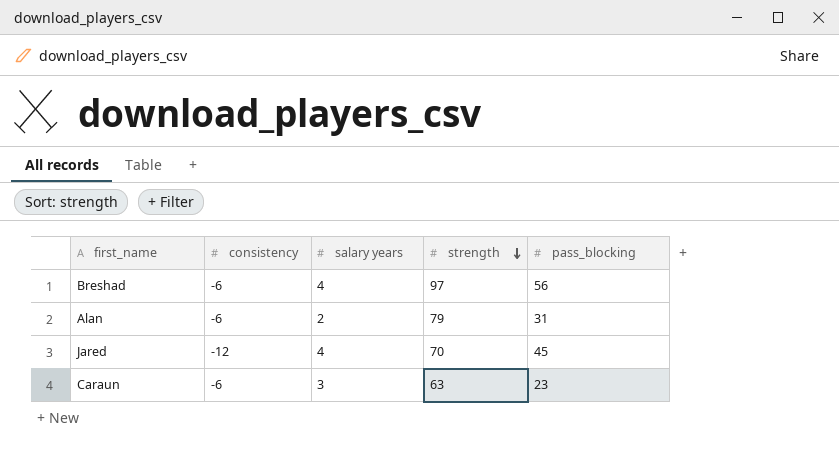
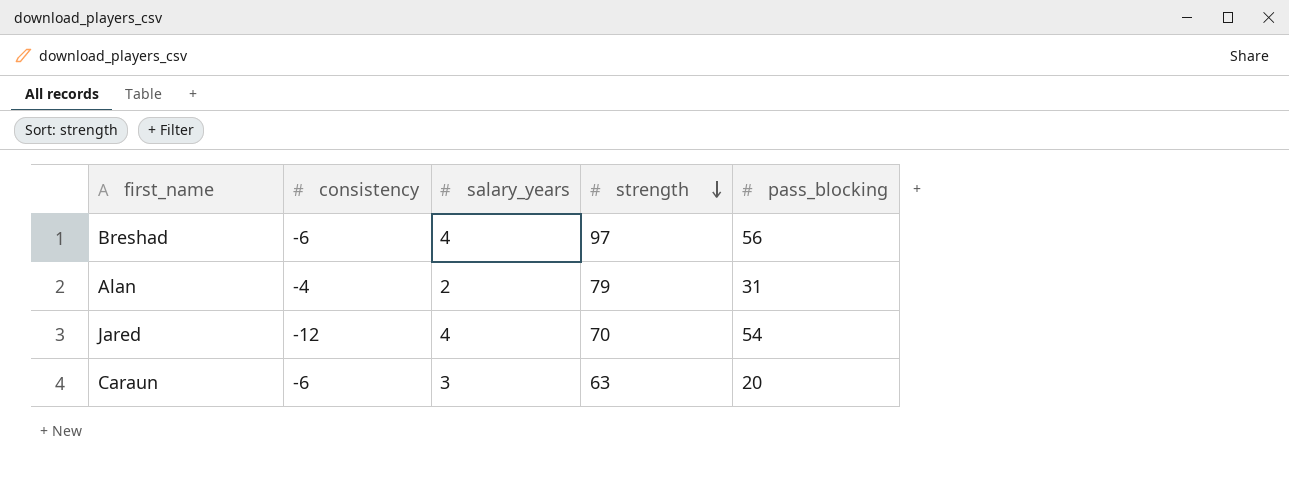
column name: salary years -> salary_years
Alan | consistency: -6 -> -4
Jared | pass_blocking: 45 -> 54
Caraun | pass_blocking: 23 -> 20

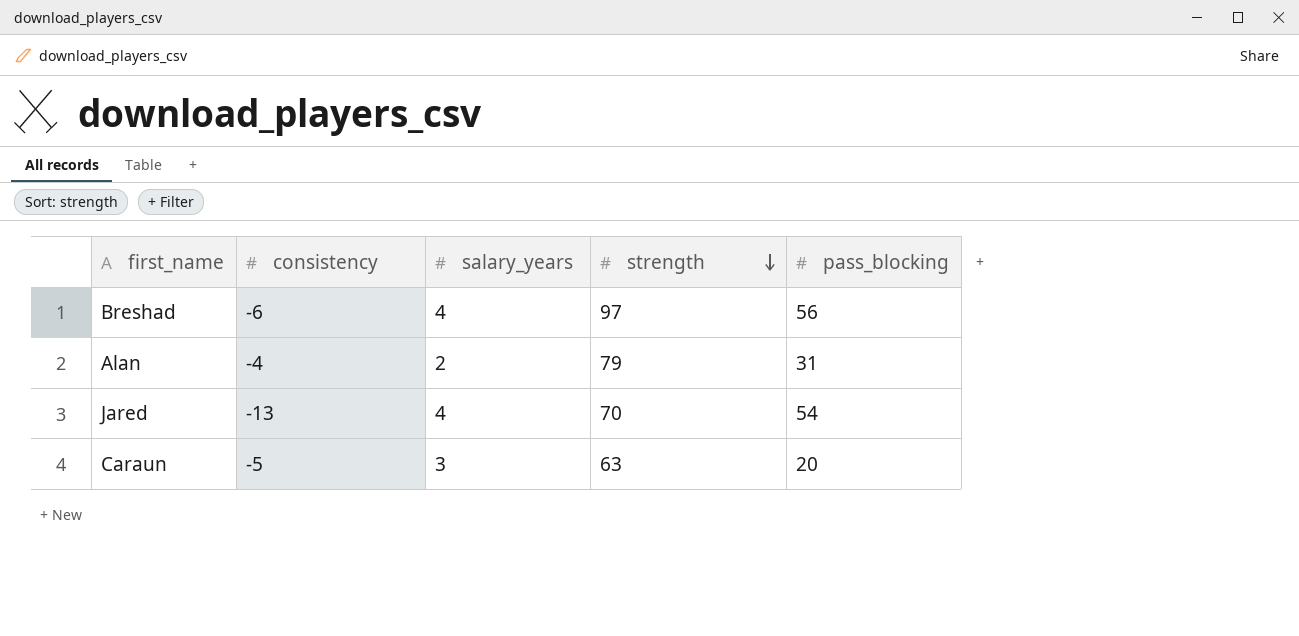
Jared | consistency: -12 -> -13
Caraun | consistency: -6 -> -5

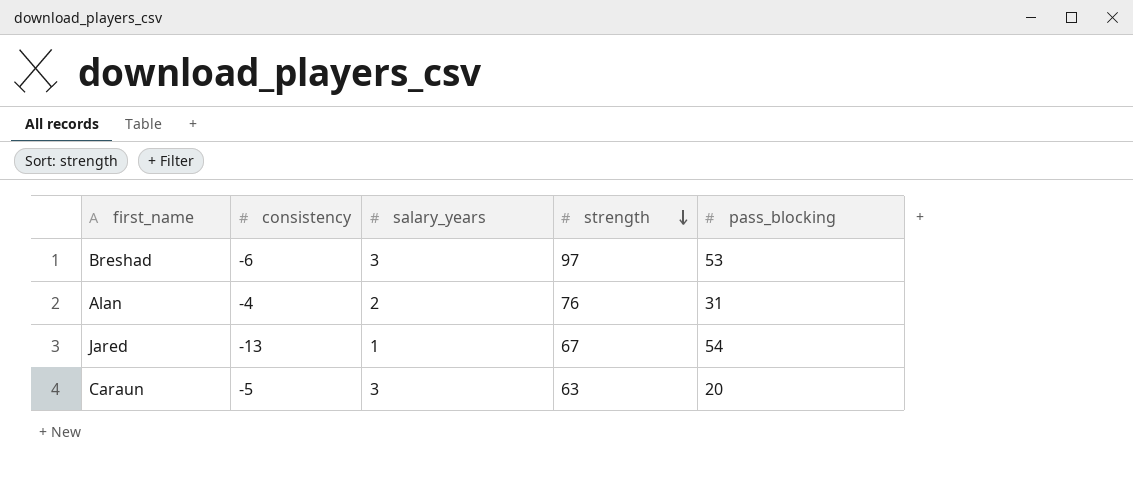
Breshad | salary_years: 4 -> 3
Breshad | pass_blocking: 56 -> 53
Alan | strength: 79 -> 76
Jared | salary_years: 4 -> 1
Jared | strength: 70 -> 67

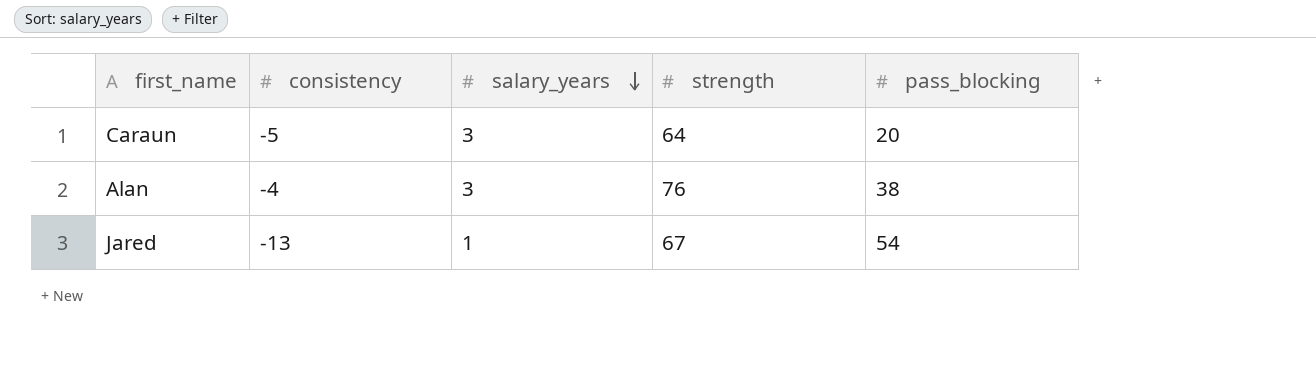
row order: strength descending -> salary_years descending
row Breshad: -6 | 3 | 97 | 53 -> none
Caraun | strength: 63 -> 64
Alan | salary_years: 2 -> 3
Alan | pass_blocking: 31 -> 38

